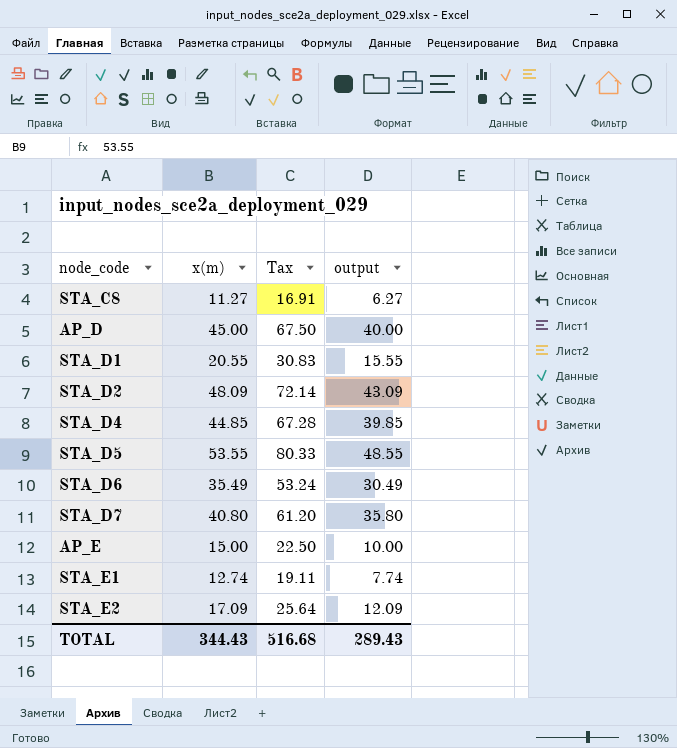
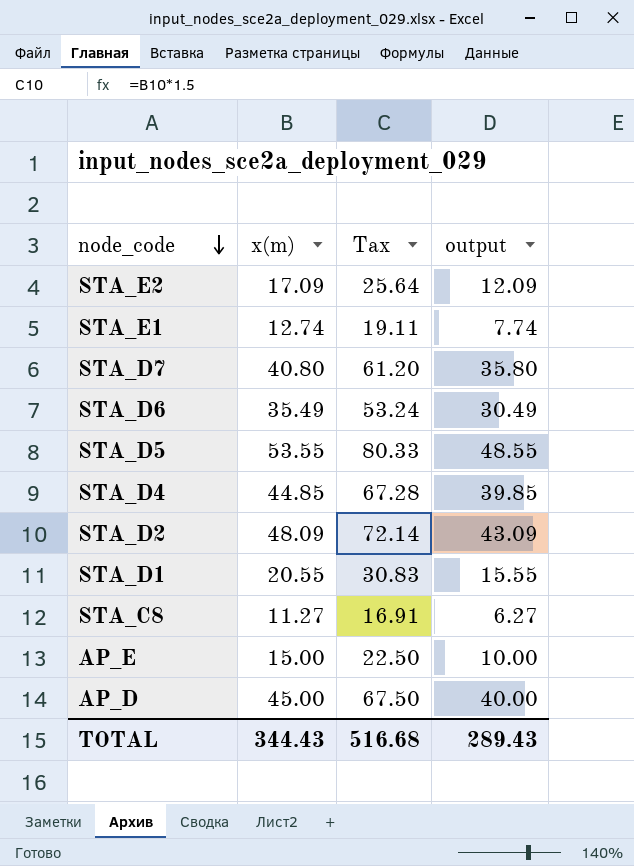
row order: none -> node_code descending

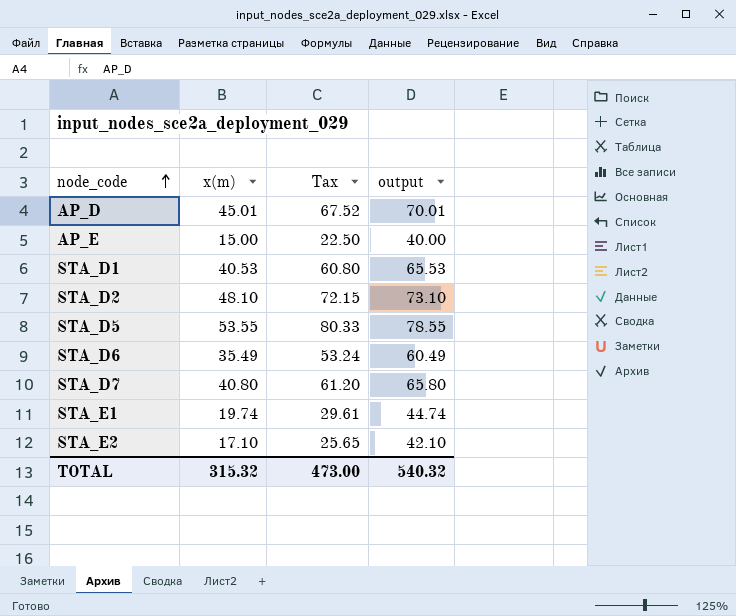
row order: node_code descending -> node_code ascending
column output | formula: [x(m)] - 5 -> [x(m)] + 25
row STA_D4: 44.85 | 67.28 | 39.85 -> none
row STA_C8: 11.27 | 16.91 | 6.27 -> none
AP_D | x(m): 45.00 -> 45.01
AP_D | Tax: 67.50 -> 67.52
STA_D1 | x(m): 20.55 -> 40.53
STA_D1 | Tax: 30.83 -> 60.80
STA_D2 | x(m): 48.09 -> 48.10
STA_D2 | Tax: 72.14 -> 72.15
STA_E1 | x(m): 12.74 -> 19.74
STA_E1 | Tax: 19.11 -> 29.61
STA_E2 | x(m): 17.09 -> 17.10
STA_E2 | Tax: 25.64 -> 25.65
TOTAL | x(m): 344.43 -> 315.32
TOTAL | Tax: 516.68 -> 473.00
TOTAL | output: 289.43 -> 540.32

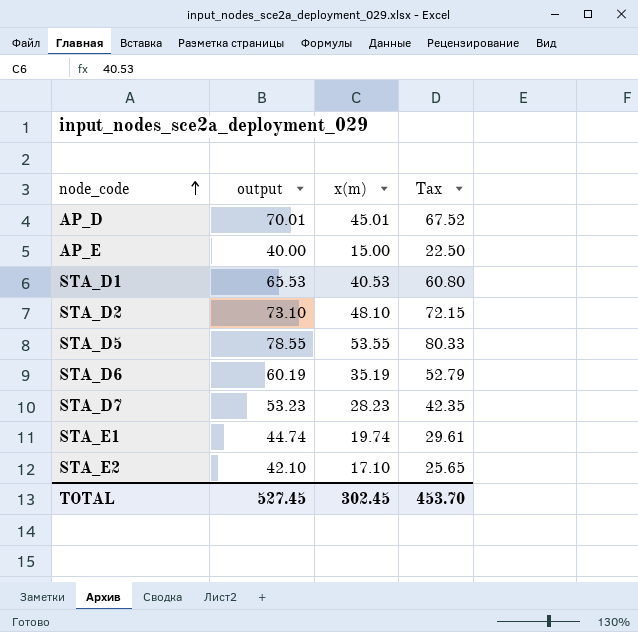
column output | position: 4 -> 2
STA_D6 | output: 60.49 -> 60.19
STA_D6 | x(m): 35.49 -> 35.19
STA_D6 | Tax: 53.24 -> 52.79
STA_D7 | output: 65.80 -> 53.23
STA_D7 | x(m): 40.80 -> 28.23
STA_D7 | Tax: 61.20 -> 42.35
TOTAL | output: 540.32 -> 527.45
TOTAL | x(m): 315.32 -> 302.45
TOTAL | Tax: 473.00 -> 453.70

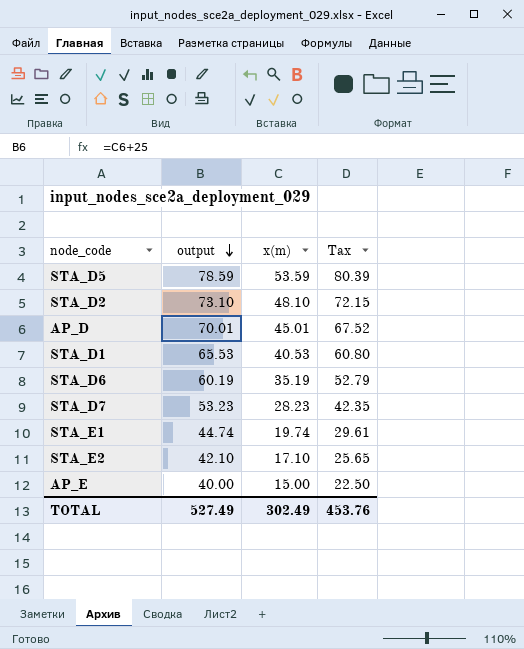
row order: node_code ascending -> output descending
STA_D5 | output: 78.55 -> 78.59
STA_D5 | x(m): 53.55 -> 53.59
STA_D5 | Tax: 80.33 -> 80.39
TOTAL | output: 527.45 -> 527.49
TOTAL | x(m): 302.45 -> 302.49
TOTAL | Tax: 453.70 -> 453.76

